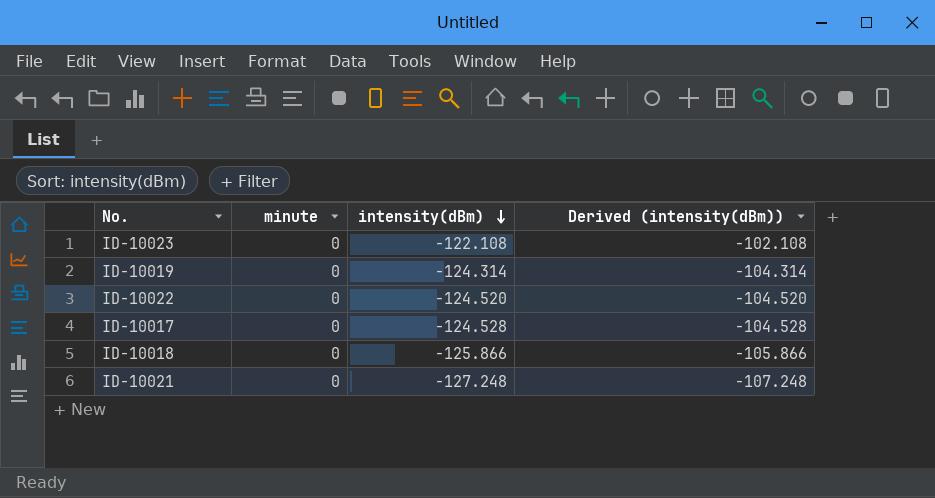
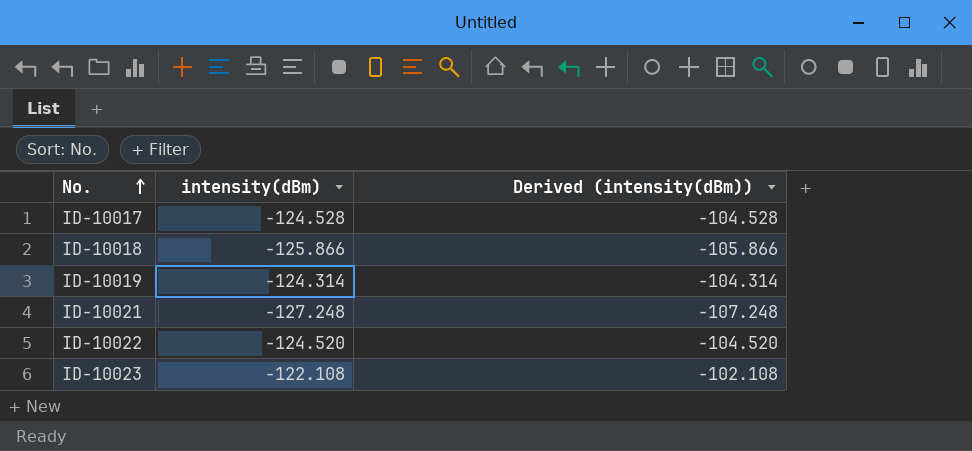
row order: intensity(dBm) descending -> No. ascending
column minute | position: 2 -> none

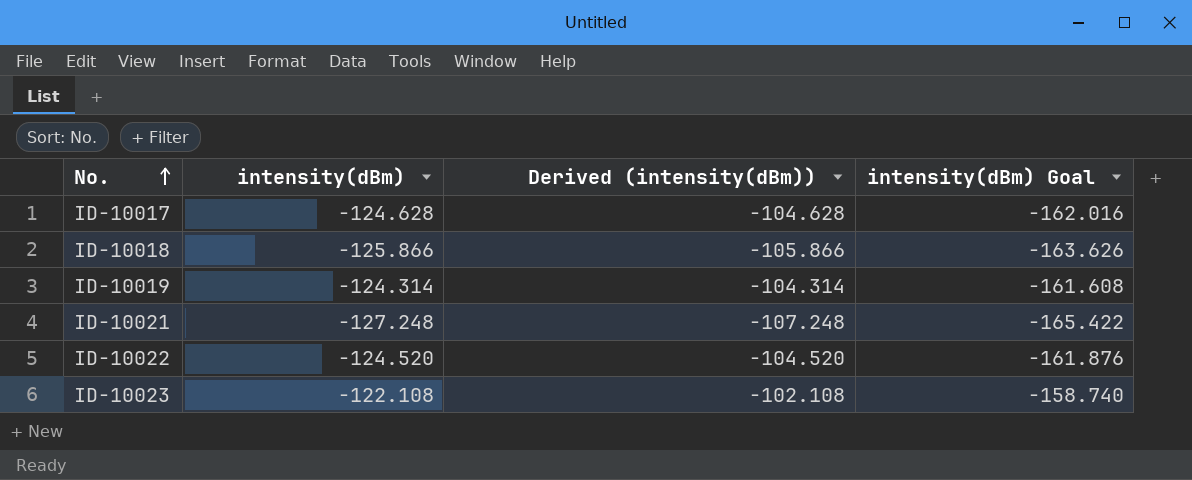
column intensity(dBm) Goal | formula: none -> [intensity(dBm)] * 1.3
ID-10017 | intensity(dBm): -124.528 -> -124.628
ID-10017 | Derived (intensity(dBm)): -104.528 -> -104.628

